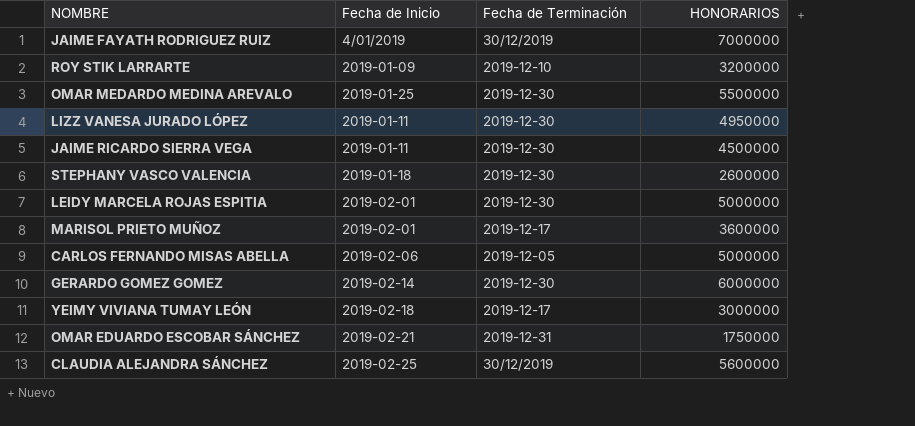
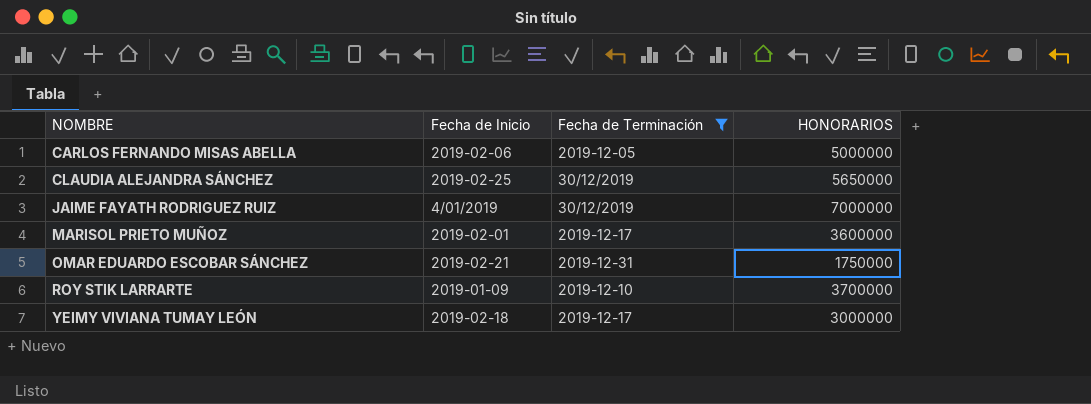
filter: none -> Fecha de Terminación != 2019-12-30
row order: none -> NOMBRE ascending
CLAUDIA ALEJANDRA SÁNCHEZ | HONORARIOS: 5600000 -> 5650000
ROY STIK LARRARTE | HONORARIOS: 3200000 -> 3700000

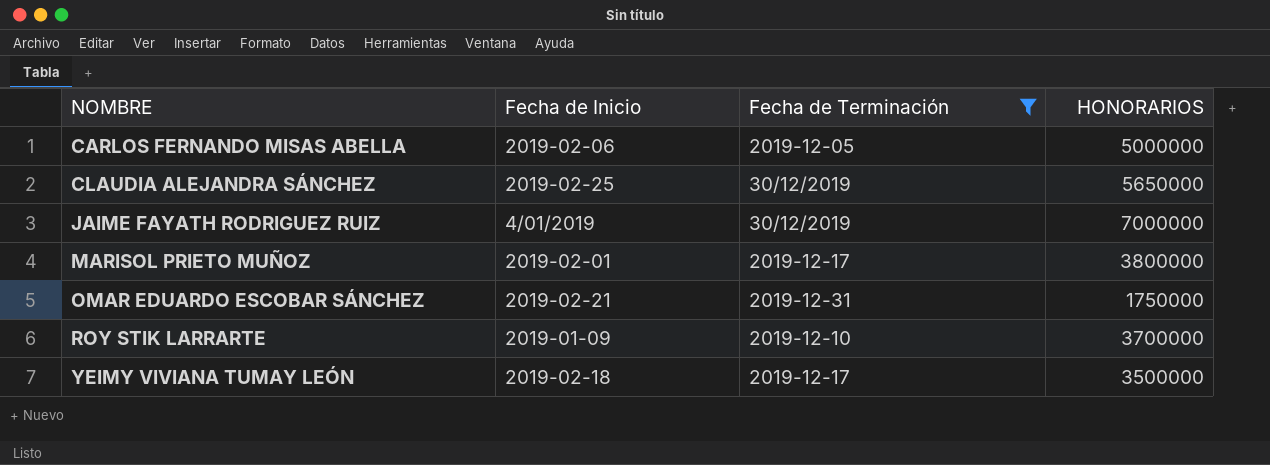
MARISOL PRIETO MUÑOZ | HONORARIOS: 3600000 -> 3800000
YEIMY VIVIANA TUMAY LEÓN | HONORARIOS: 3000000 -> 3500000

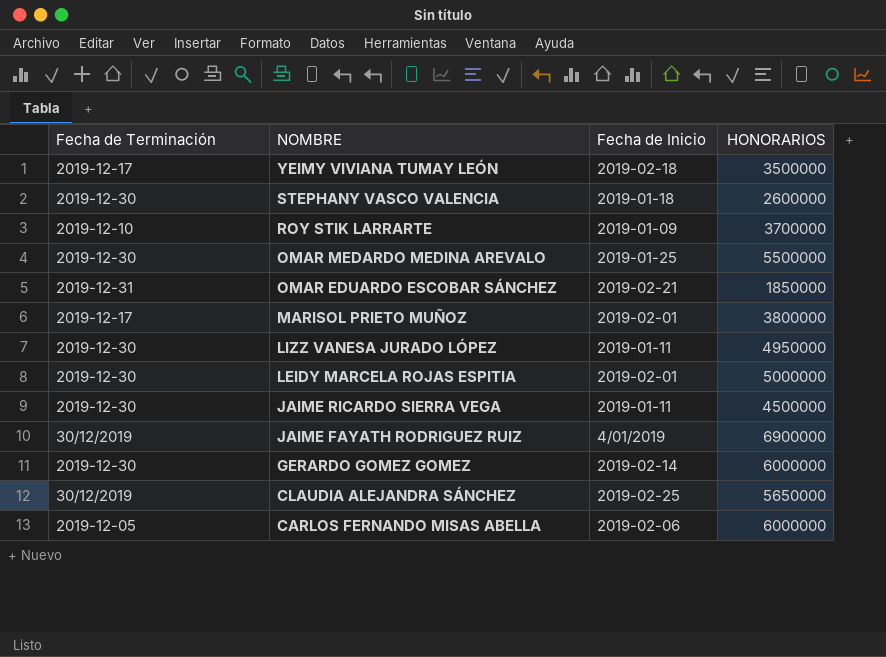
filter: Fecha de Terminación != 2019-12-30 -> none
row order: NOMBRE ascending -> NOMBRE descending
column Fecha de Terminación | position: 3 -> 1
OMAR EDUARDO ESCOBAR SÁNCHEZ | HONORARIOS: 1750000 -> 1850000
JAIME FAYATH RODRIGUEZ RUIZ | HONORARIOS: 7000000 -> 6900000
CARLOS FERNANDO MISAS ABELLA | HONORARIOS: 5000000 -> 6000000

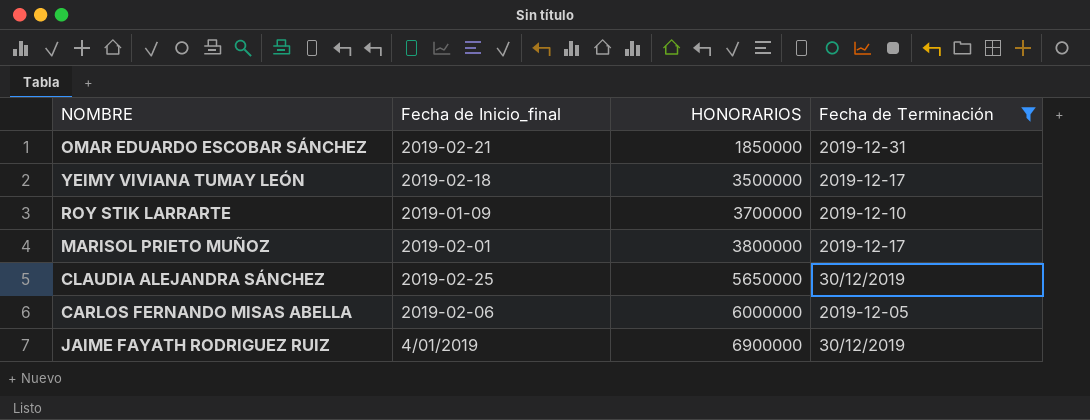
filter: none -> Fecha de Terminación != 2019-12-30
row order: NOMBRE descending -> HONORARIOS ascending
column name: Fecha de Inicio -> Fecha de Inicio_final
column Fecha de Terminación | position: 1 -> 4

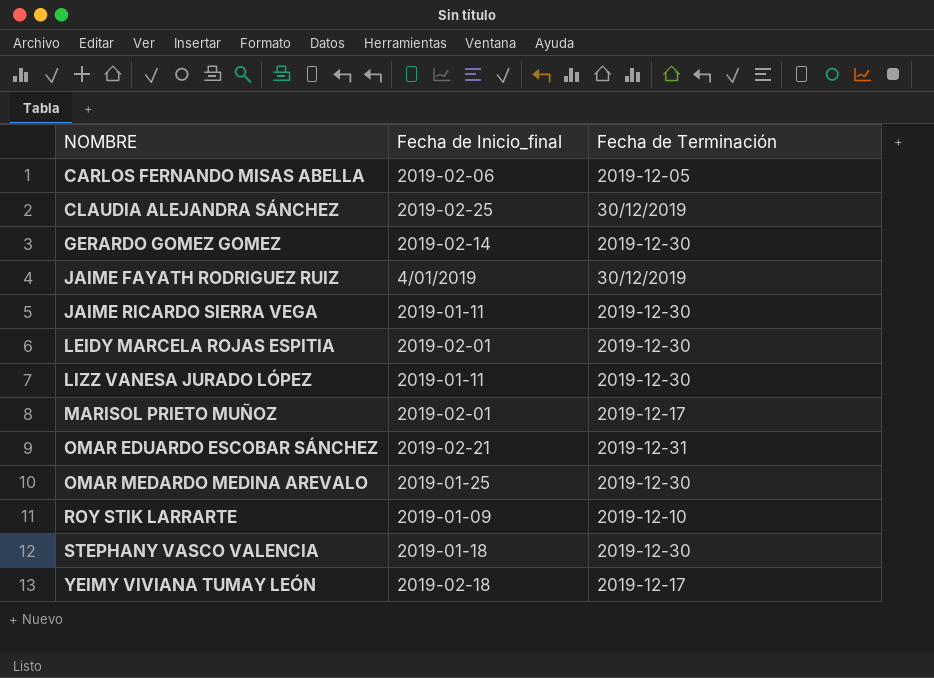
filter: Fecha de Terminación != 2019-12-30 -> none
row order: HONORARIOS ascending -> NOMBRE ascending
column HONORARIOS | position: 3 -> none

